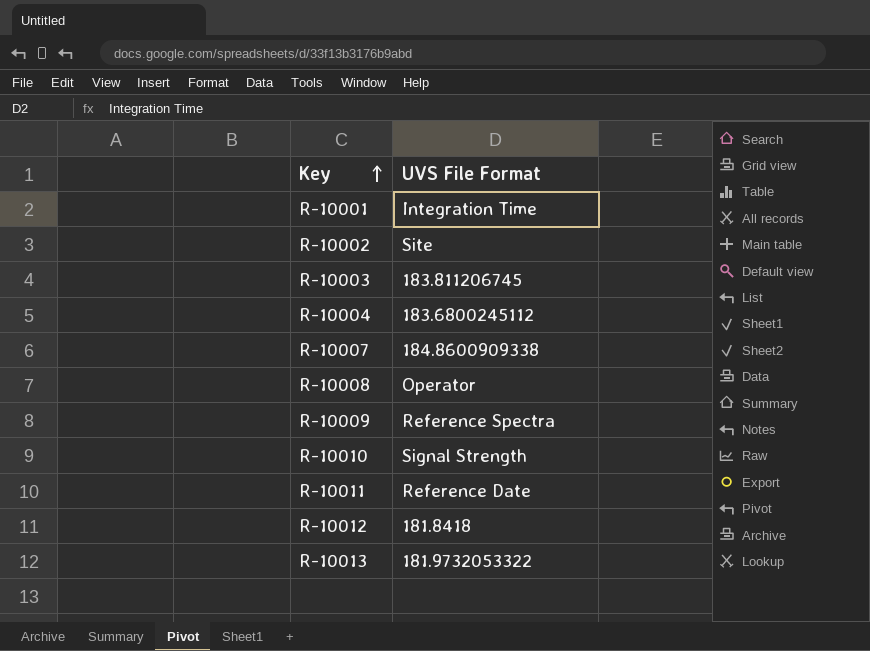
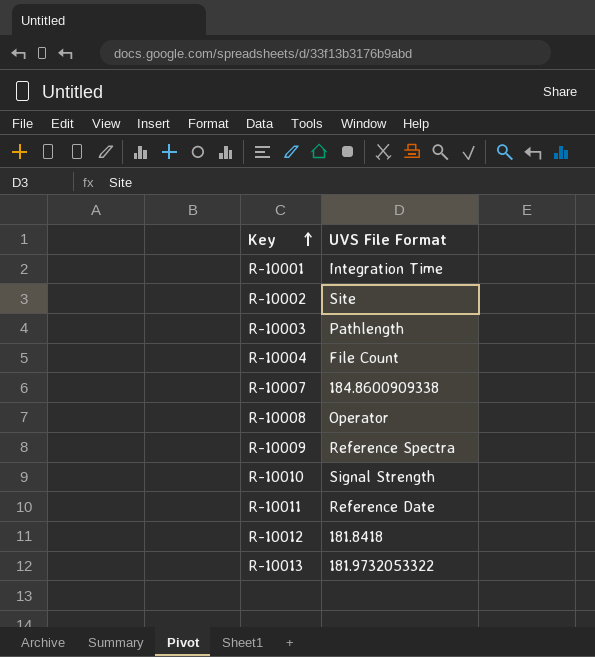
R-10003 | UVS File Format: 183.811206745 -> Pathlength
R-10004 | UVS File Format: 183.6800245112 -> File Count

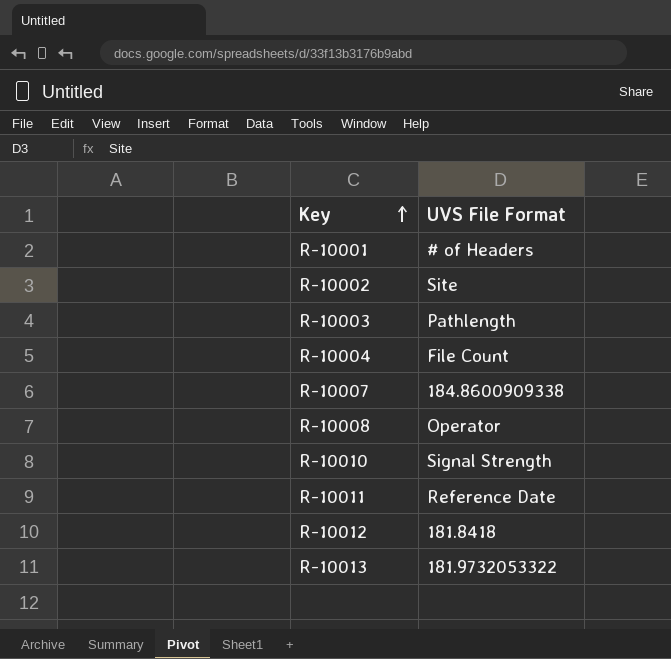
row R-10009: Reference Spectra -> none
R-10001 | UVS File Format: Integration Time -> # of Headers

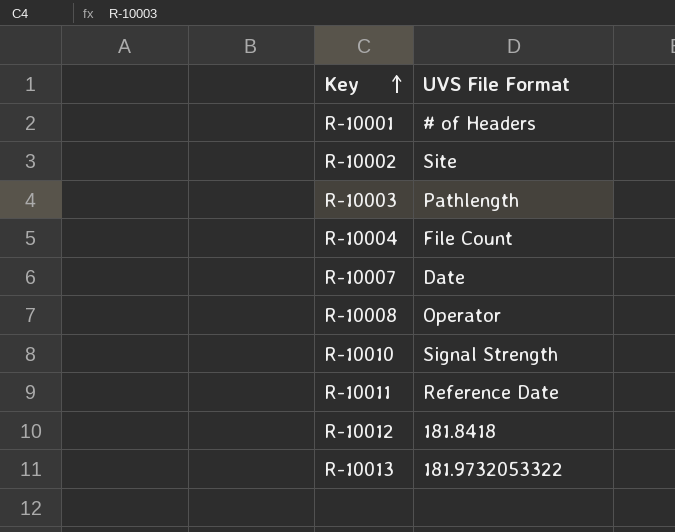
R-10007 | UVS File Format: 184.8600909338 -> Date

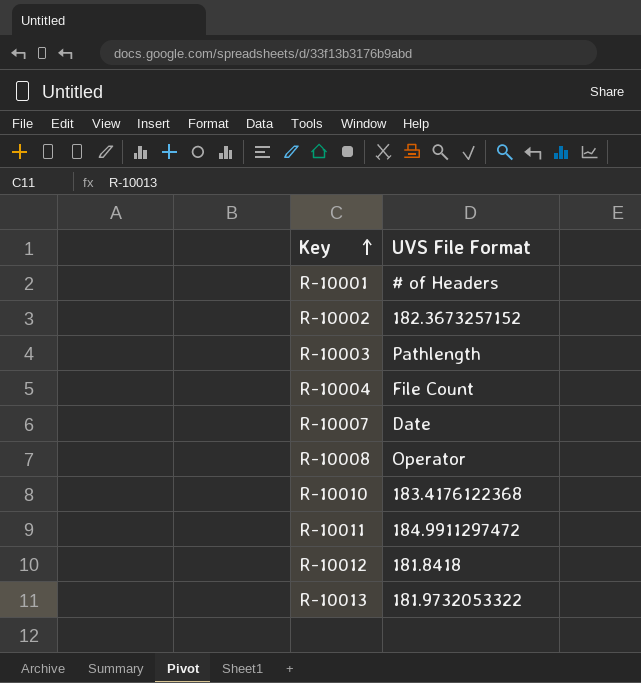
R-10002 | UVS File Format: Site -> 182.3673257152
R-10010 | UVS File Format: Signal Strength -> 183.4176122368
R-10011 | UVS File Format: Reference Date -> 184.9911297472

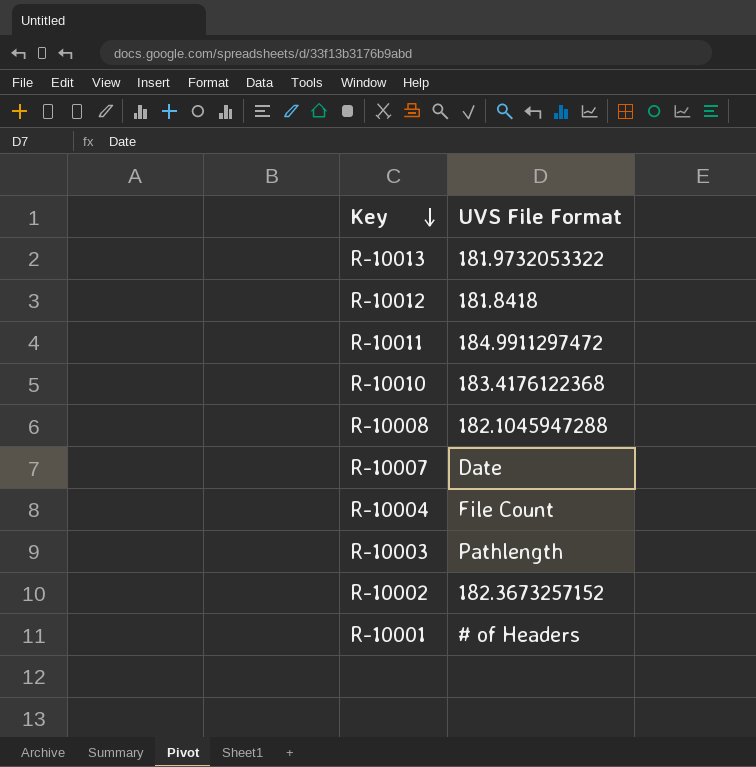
row order: Key ascending -> Key descending
R-10008 | UVS File Format: Operator -> 182.1045947288

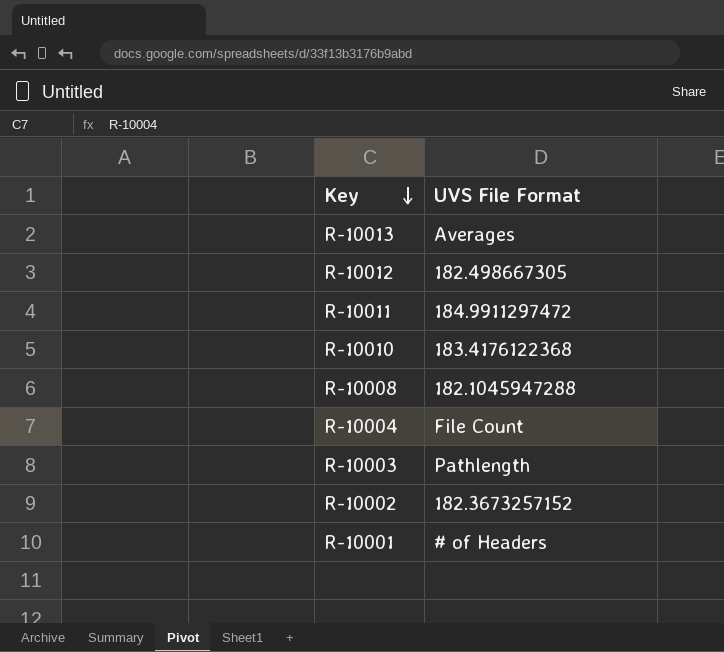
row R-10007: Date -> none
R-10013 | UVS File Format: 181.9732053322 -> Averages
R-10012 | UVS File Format: 181.8418 -> 182.498667305

